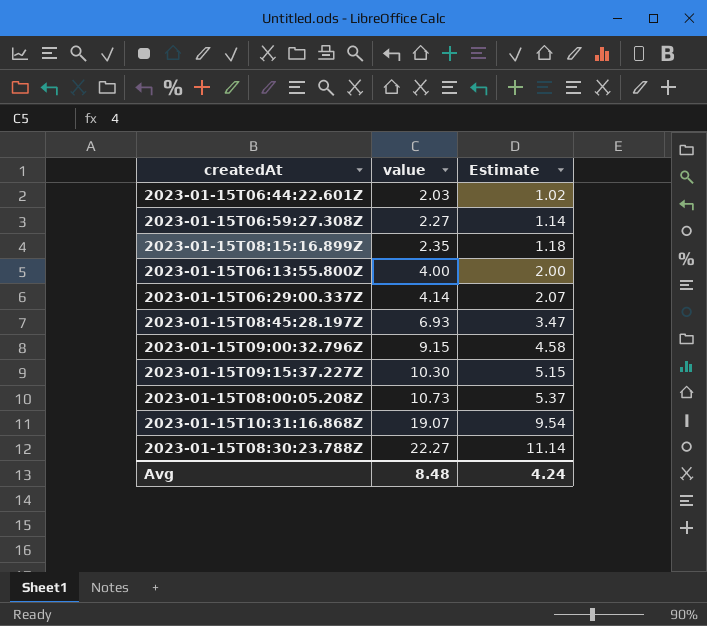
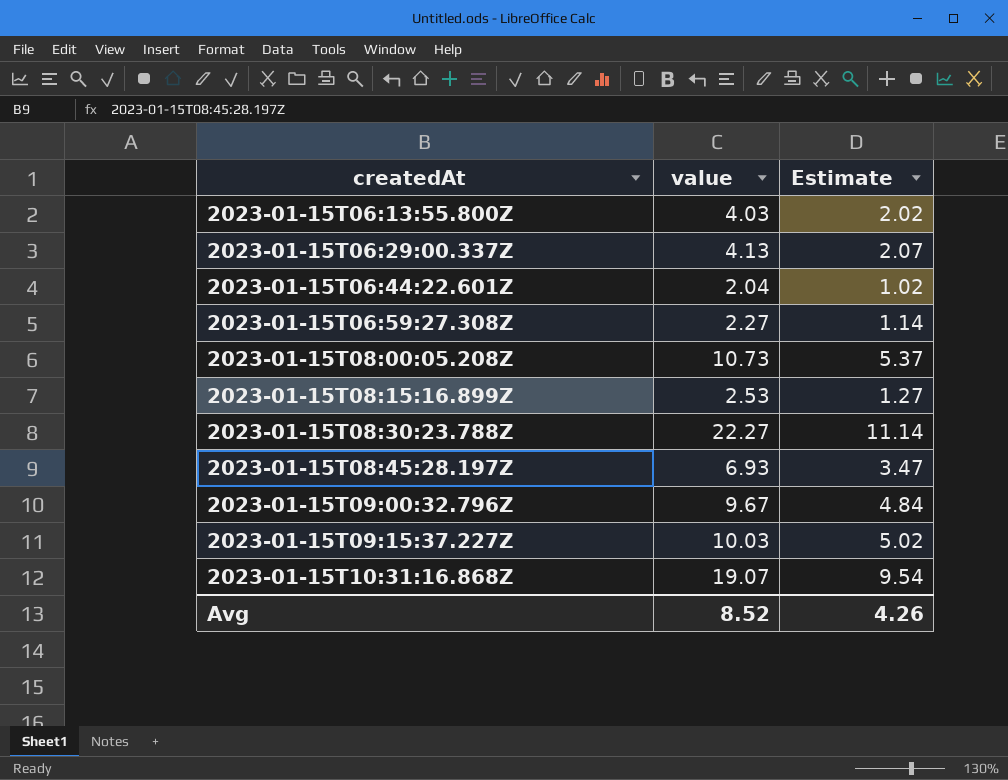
row order: value ascending -> createdAt ascending
2023-01-15T06:13:55.800Z | value: 4.00 -> 4.03
2023-01-15T06:13:55.800Z | Estimate: 2.00 -> 2.02
2023-01-15T06:29:00.337Z | value: 4.14 -> 4.13
2023-01-15T06:44:22.601Z | value: 2.03 -> 2.04
2023-01-15T08:15:16.899Z | value: 2.35 -> 2.53
2023-01-15T08:15:16.899Z | Estimate: 1.18 -> 1.27
2023-01-15T09:00:32.796Z | value: 9.15 -> 9.67
2023-01-15T09:00:32.796Z | Estimate: 4.58 -> 4.84
2023-01-15T09:15:37.227Z | value: 10.30 -> 10.03
2023-01-15T09:15:37.227Z | Estimate: 5.15 -> 5.02
Avg | value: 8.48 -> 8.52
Avg | Estimate: 4.24 -> 4.26

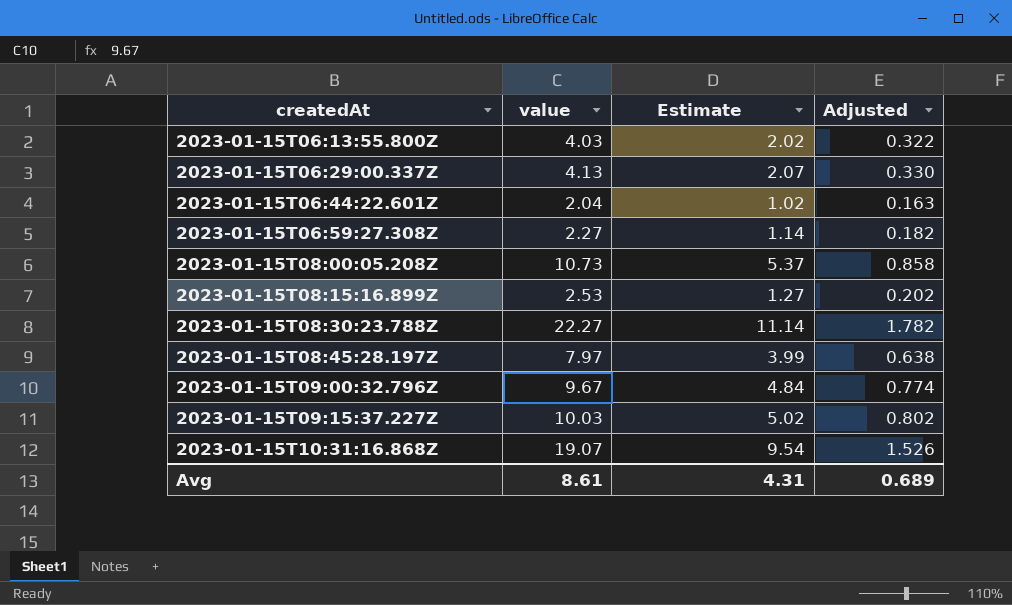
column Adjusted | formula: none -> [value] * 0.08
2023-01-15T08:45:28.197Z | value: 6.93 -> 7.97
2023-01-15T08:45:28.197Z | Estimate: 3.47 -> 3.99
Avg | value: 8.52 -> 8.61
Avg | Estimate: 4.26 -> 4.31

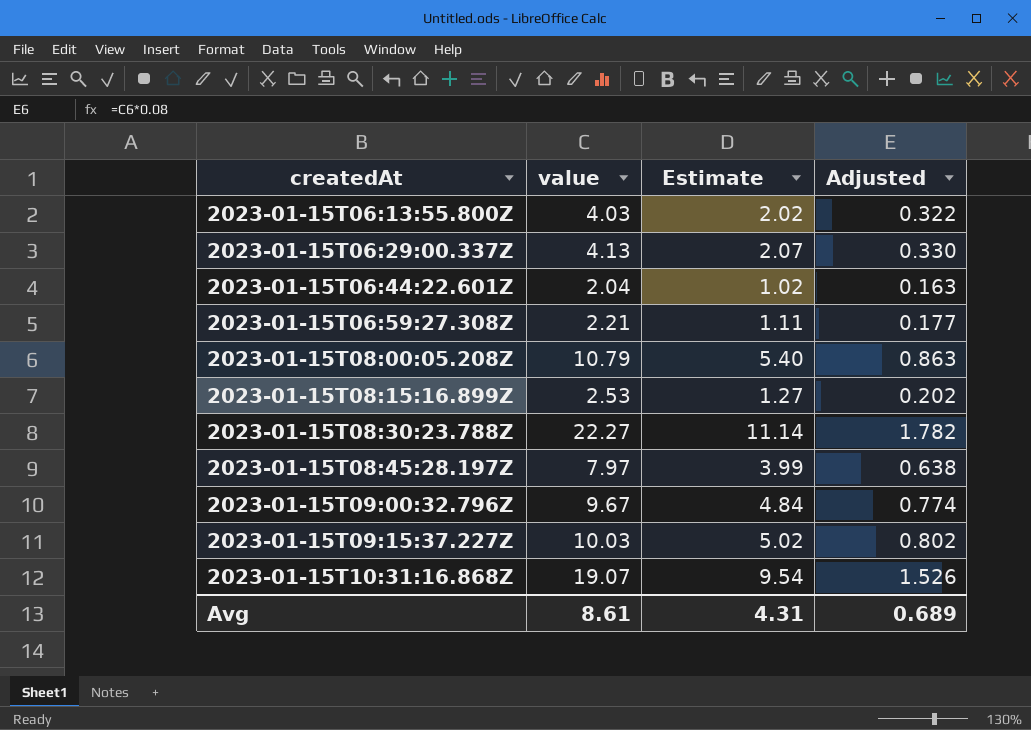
2023-01-15T06:59:27.308Z | value: 2.27 -> 2.21
2023-01-15T06:59:27.308Z | Estimate: 1.14 -> 1.11
2023-01-15T06:59:27.308Z | Adjusted: 0.182 -> 0.177
2023-01-15T08:00:05.208Z | value: 10.73 -> 10.79
2023-01-15T08:00:05.208Z | Estimate: 5.37 -> 5.40
2023-01-15T08:00:05.208Z | Adjusted: 0.858 -> 0.863

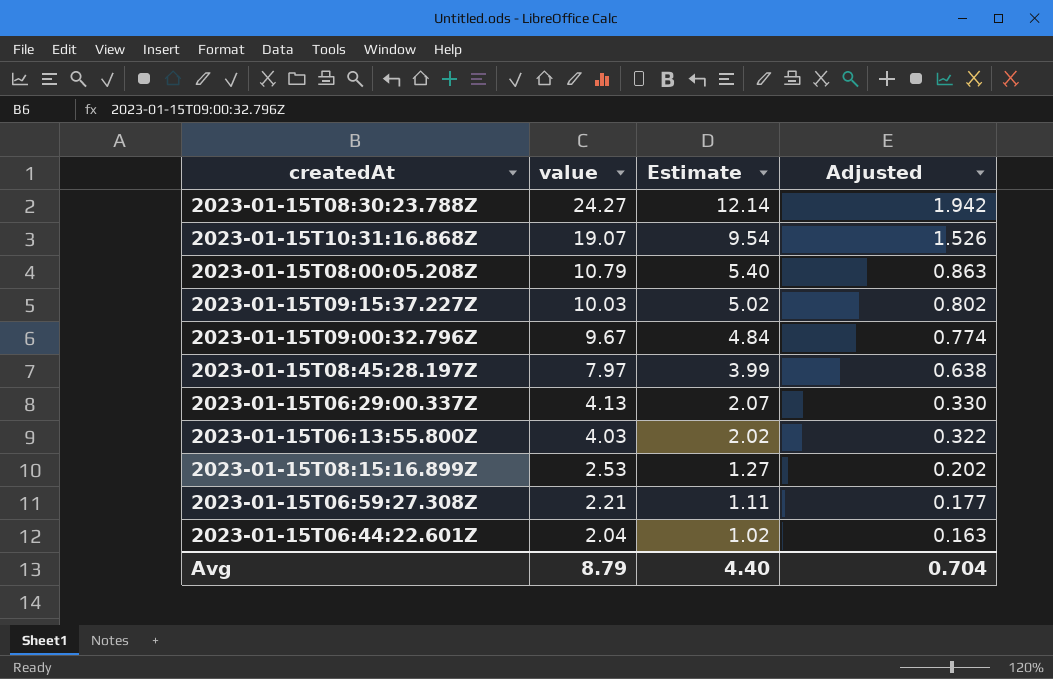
row order: createdAt ascending -> value descending
2023-01-15T08:30:23.788Z | value: 22.27 -> 24.27
2023-01-15T08:30:23.788Z | Estimate: 11.14 -> 12.14
2023-01-15T08:30:23.788Z | Adjusted: 1.782 -> 1.942
Avg | value: 8.61 -> 8.79
Avg | Estimate: 4.31 -> 4.40
Avg | Adjusted: 0.689 -> 0.704

